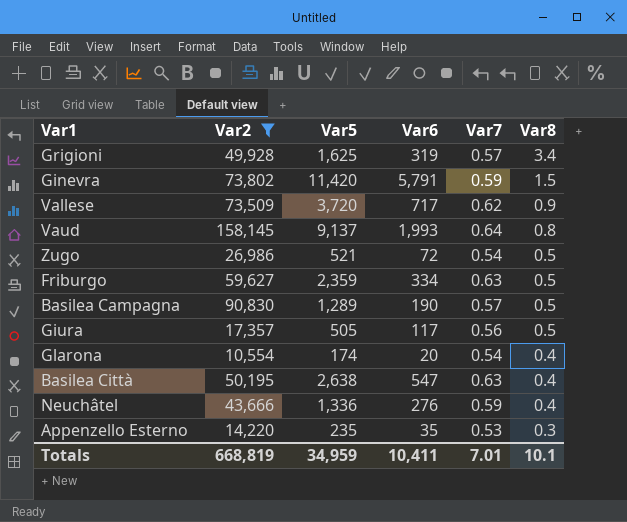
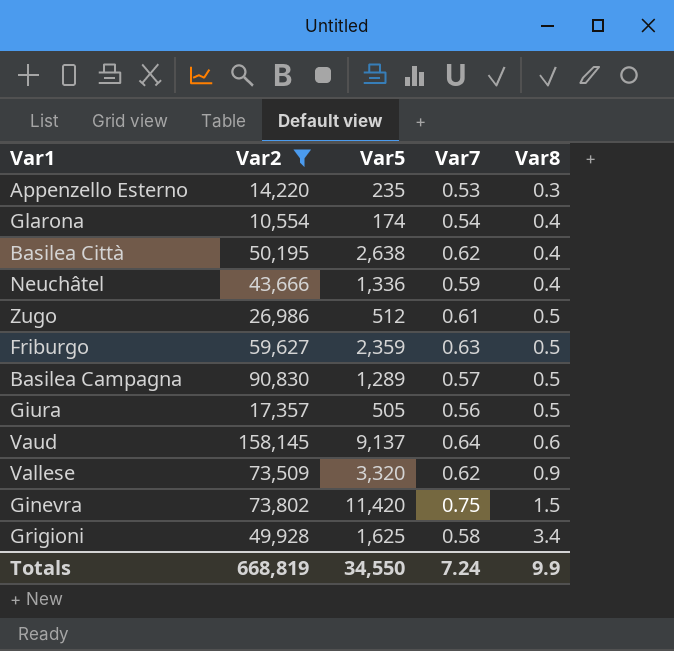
row order: Var8 descending -> Var8 ascending
column Var6 | position: 4 -> none
Basilea Città | Var7: 0.63 -> 0.62
Zugo | Var5: 521 -> 512
Zugo | Var7: 0.54 -> 0.61
Vaud | Var8: 0.8 -> 0.6
Vallese | Var5: 3,720 -> 3,320
Ginevra | Var7: 0.59 -> 0.75
Grigioni | Var7: 0.57 -> 0.58
Totals | Var5: 34,959 -> 34,550
Totals | Var7: 7.01 -> 7.24
Totals | Var8: 10.1 -> 9.9

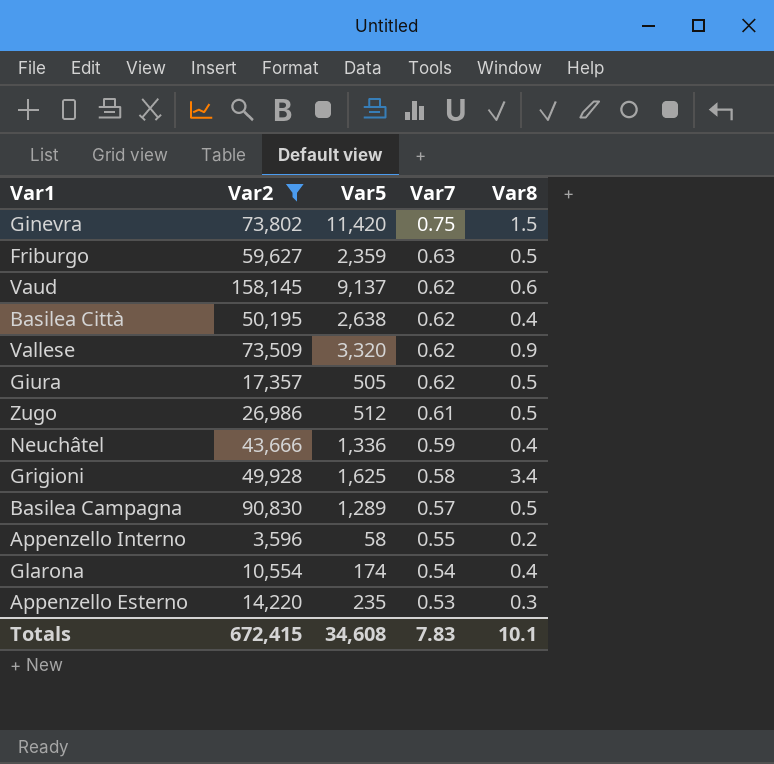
row order: Var8 ascending -> Var7 descending
Vaud | Var7: 0.64 -> 0.62
Giura | Var7: 0.56 -> 0.62
row Appenzello Interno: none -> 3,596 | 58 | 0.55 | 0.2
Totals | Var2: 668,819 -> 672,415
Totals | Var5: 34,550 -> 34,608
Totals | Var7: 7.24 -> 7.83
Totals | Var8: 9.9 -> 10.1

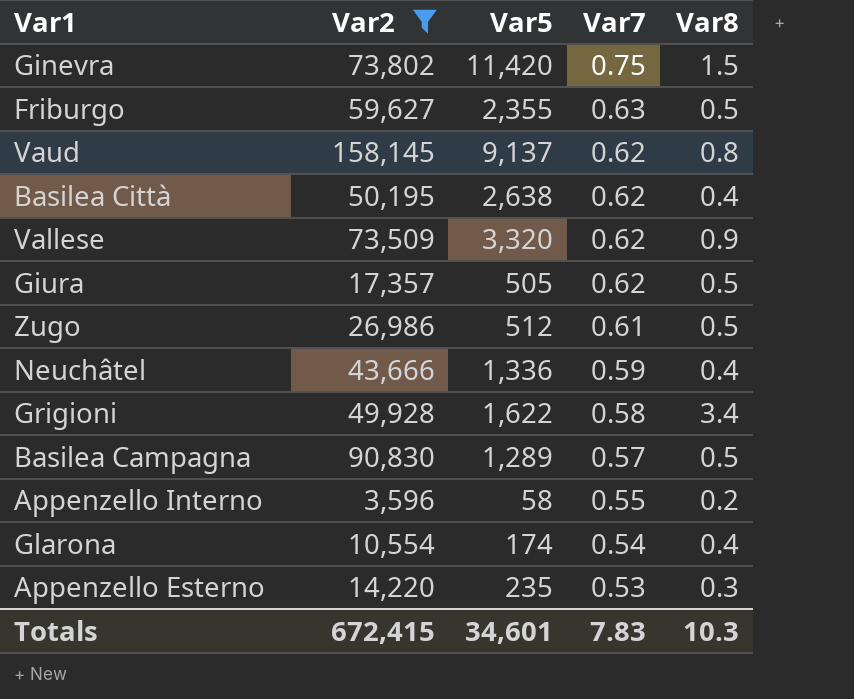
Friburgo | Var5: 2,359 -> 2,355
Vaud | Var8: 0.6 -> 0.8
Grigioni | Var5: 1,625 -> 1,622
Totals | Var5: 34,608 -> 34,601
Totals | Var8: 10.1 -> 10.3

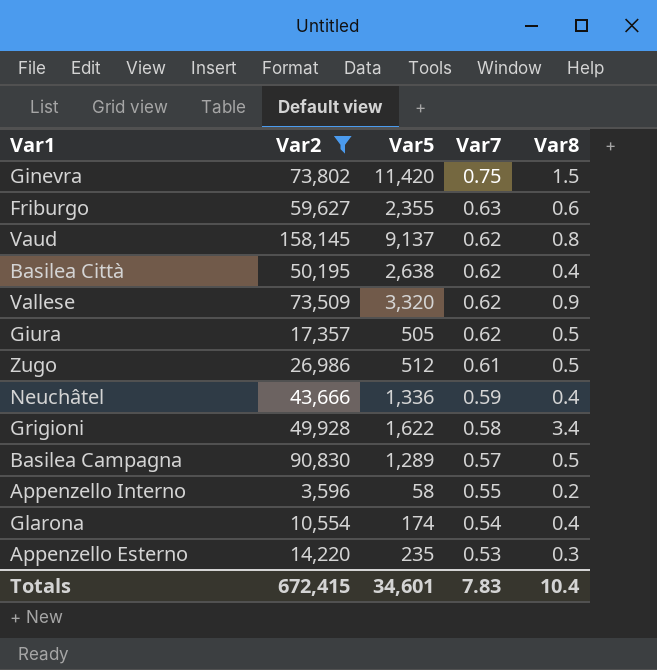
Friburgo | Var8: 0.5 -> 0.6
Totals | Var8: 10.3 -> 10.4

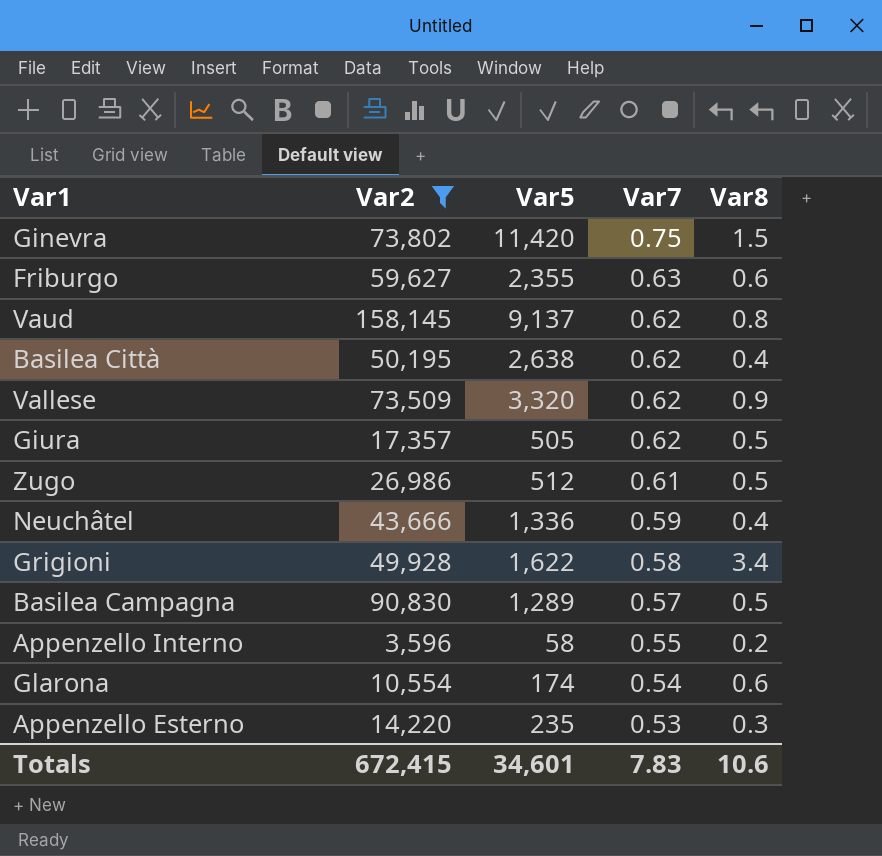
Glarona | Var8: 0.4 -> 0.6
Totals | Var8: 10.4 -> 10.6

